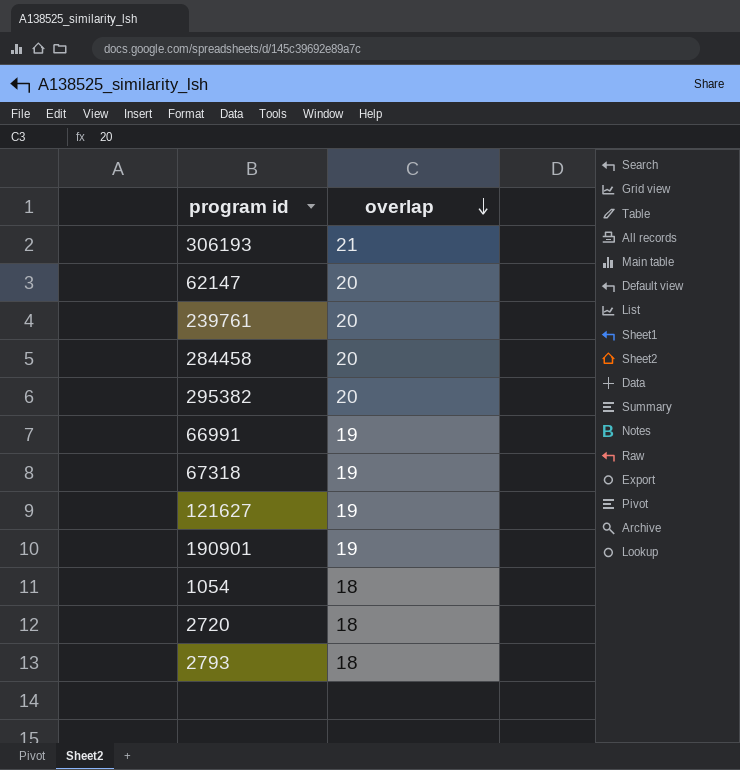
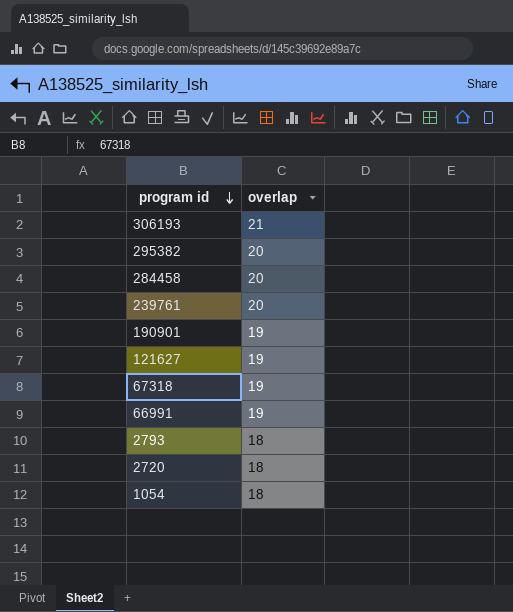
row order: overlap descending -> program id descending
row 62147: 20 -> none

